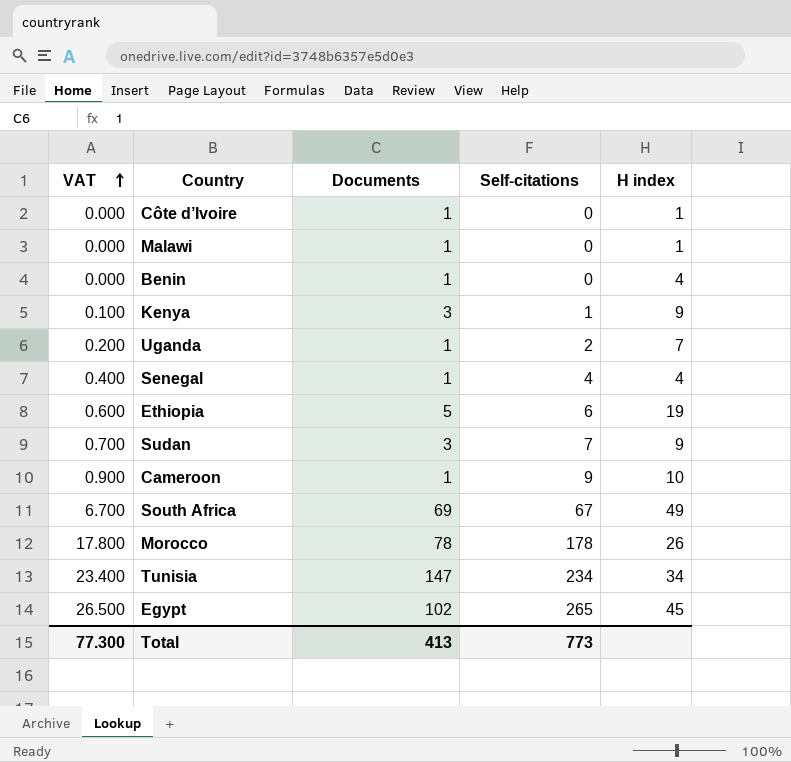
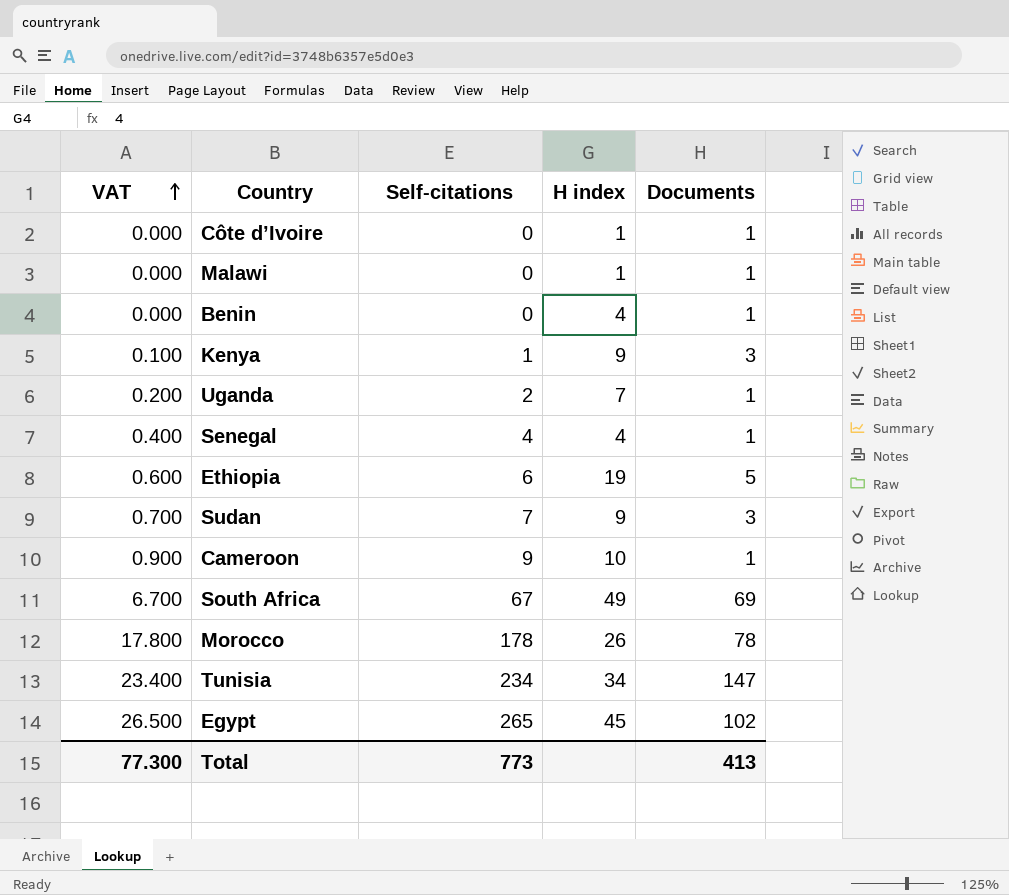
column Documents | position: 3 -> 5

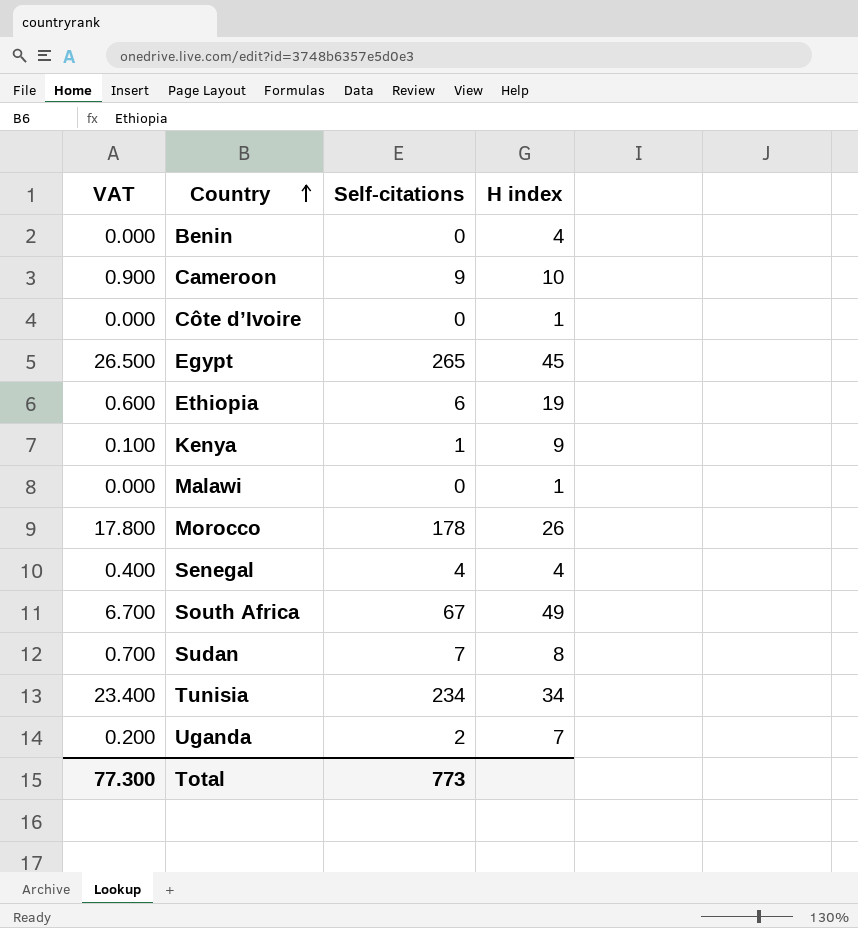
row order: VAT ascending -> Country ascending
column Documents | position: 5 -> none
Sudan | H index: 9 -> 8

